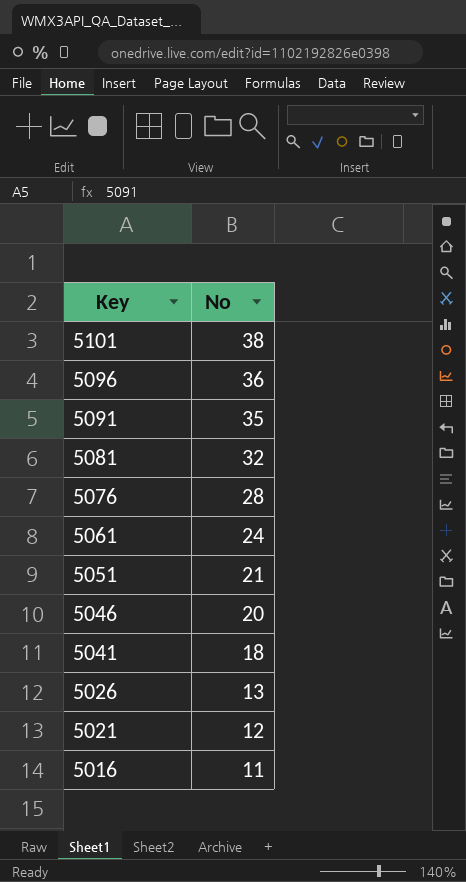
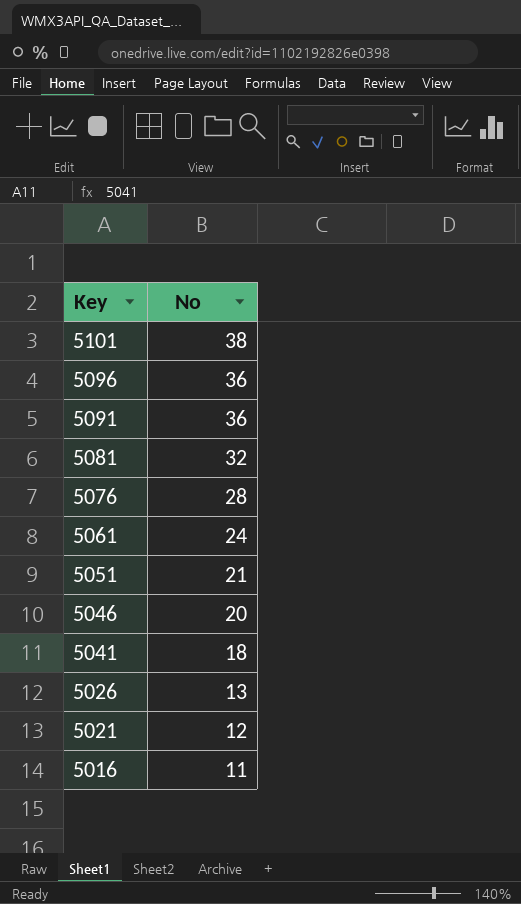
5091 | No: 35 -> 36

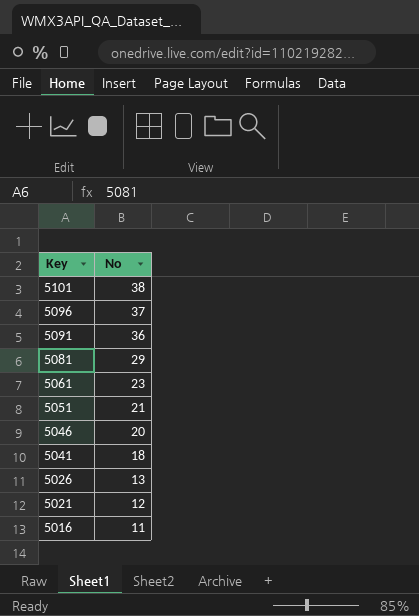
row 5076: 28 -> none
5096 | No: 36 -> 37
5081 | No: 32 -> 29
5061 | No: 24 -> 23

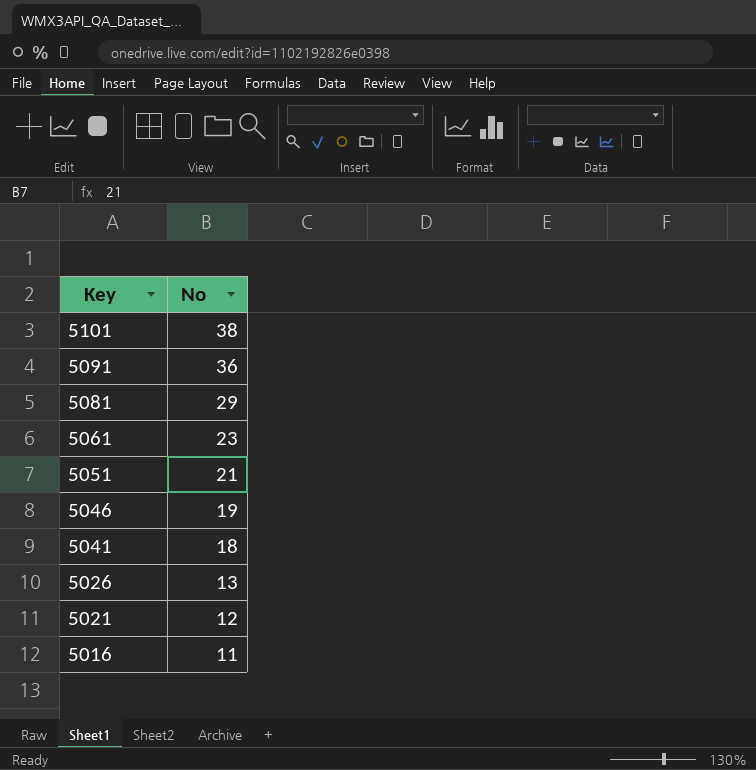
row 5096: 37 -> none
5046 | No: 20 -> 19

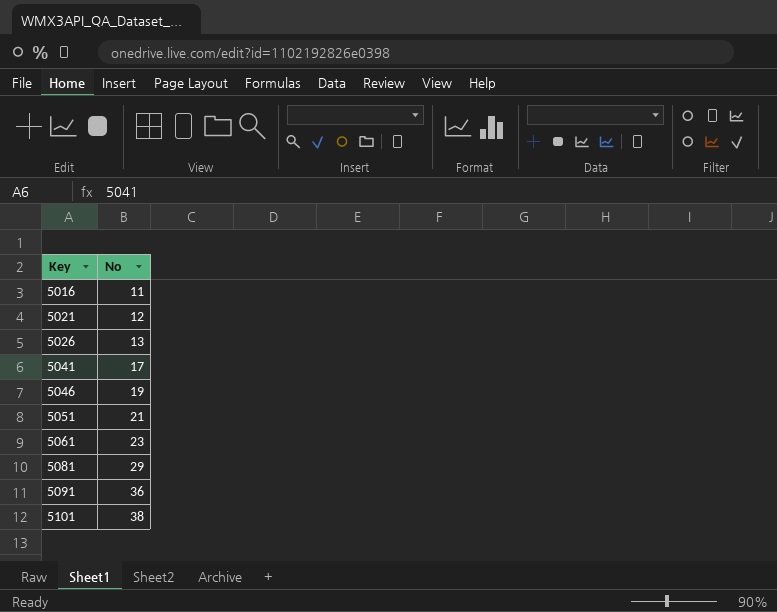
row order: Key descending -> Key ascending
5041 | No: 18 -> 17

